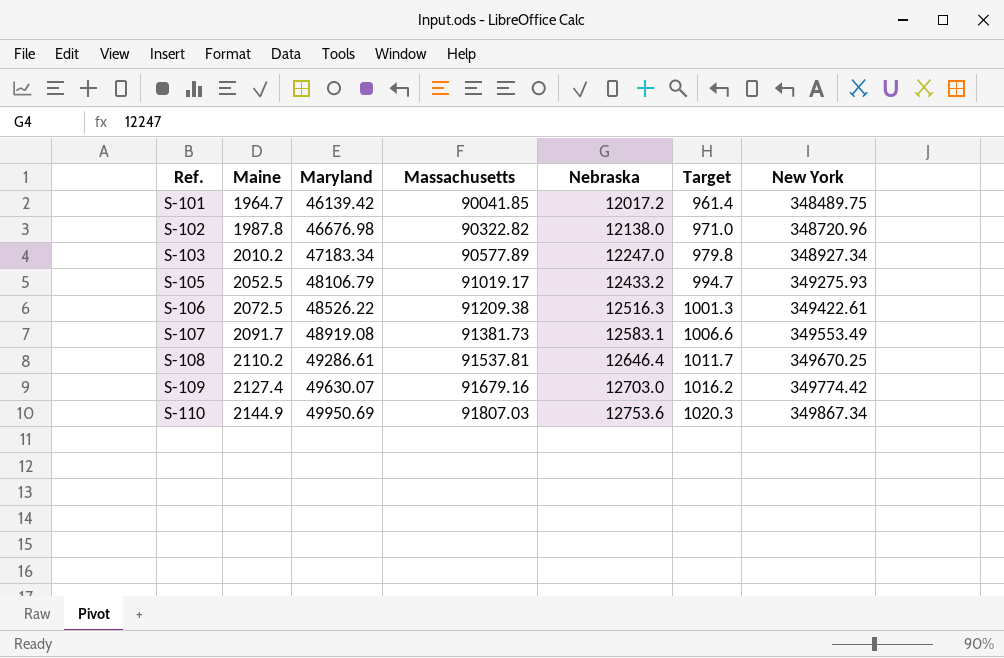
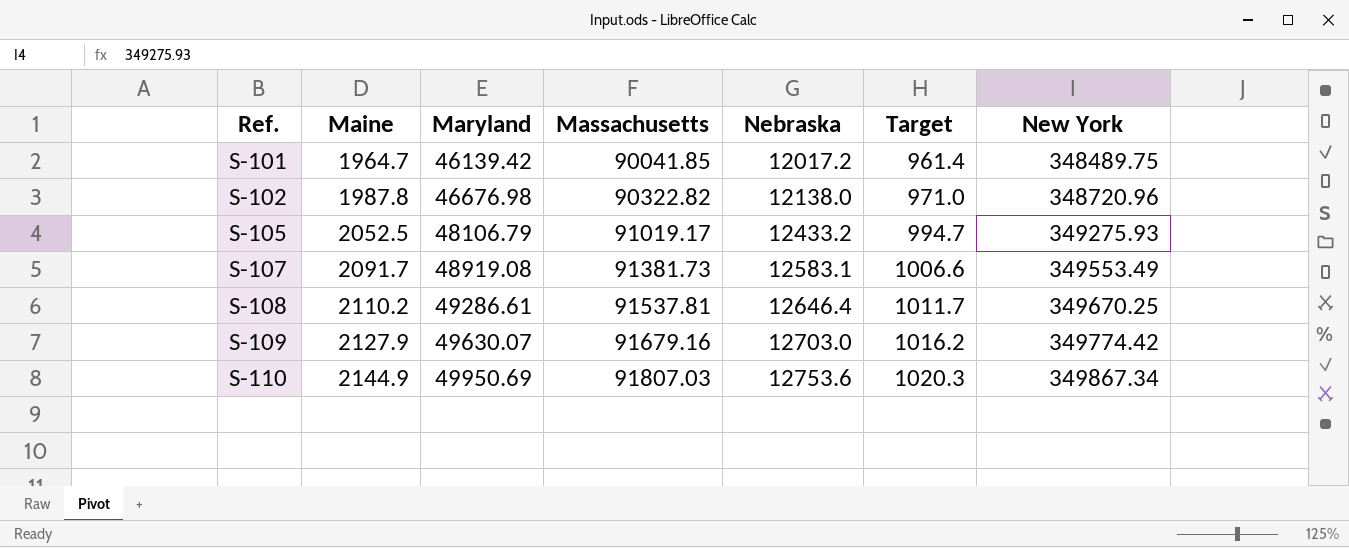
row S-103: 2010.2 | 47183.34 | 90577.89 | 12247.0 | 979.8 | 348927.34 -> none
row S-106: 2072.5 | 48526.22 | 91209.38 | 12516.3 | 1001.3 | 349422.61 -> none
S-109 | Maine: 2127.4 -> 2127.9

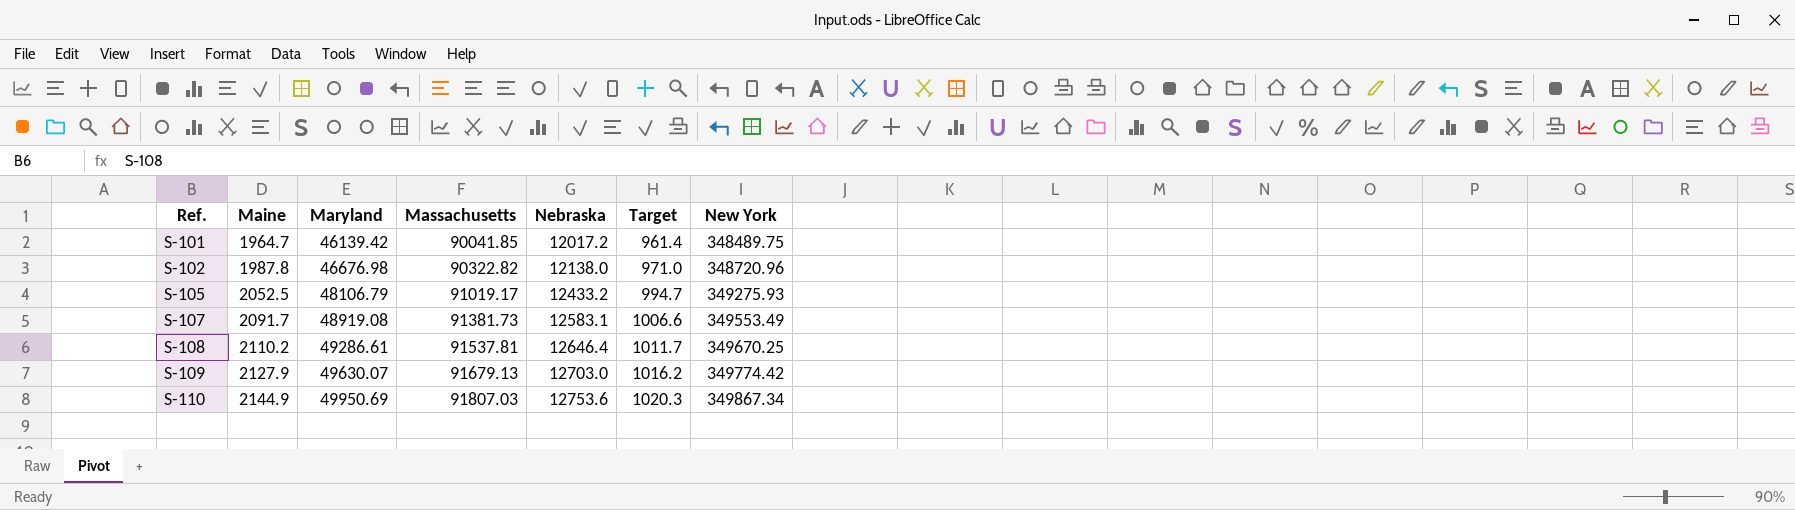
S-109 | Massachusetts: 91679.16 -> 91679.13

